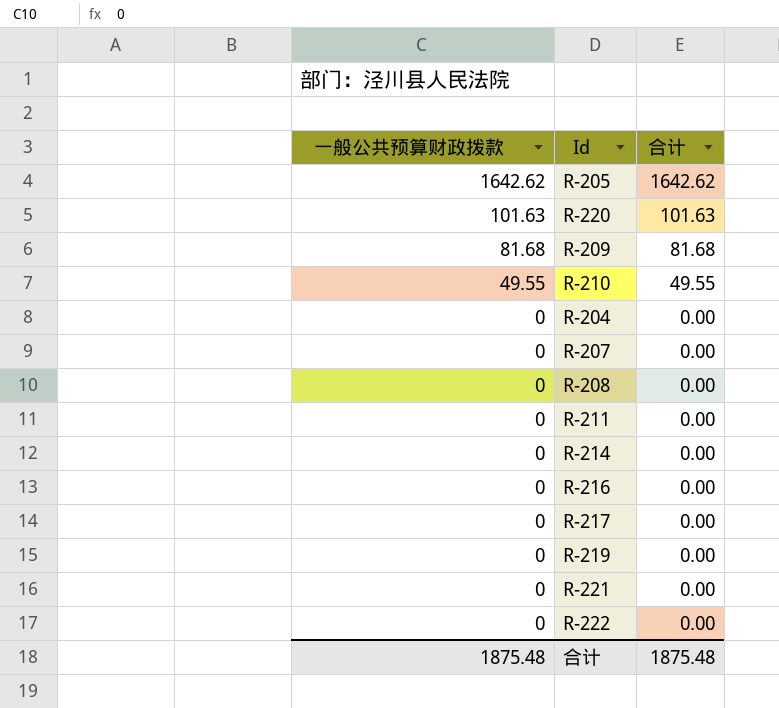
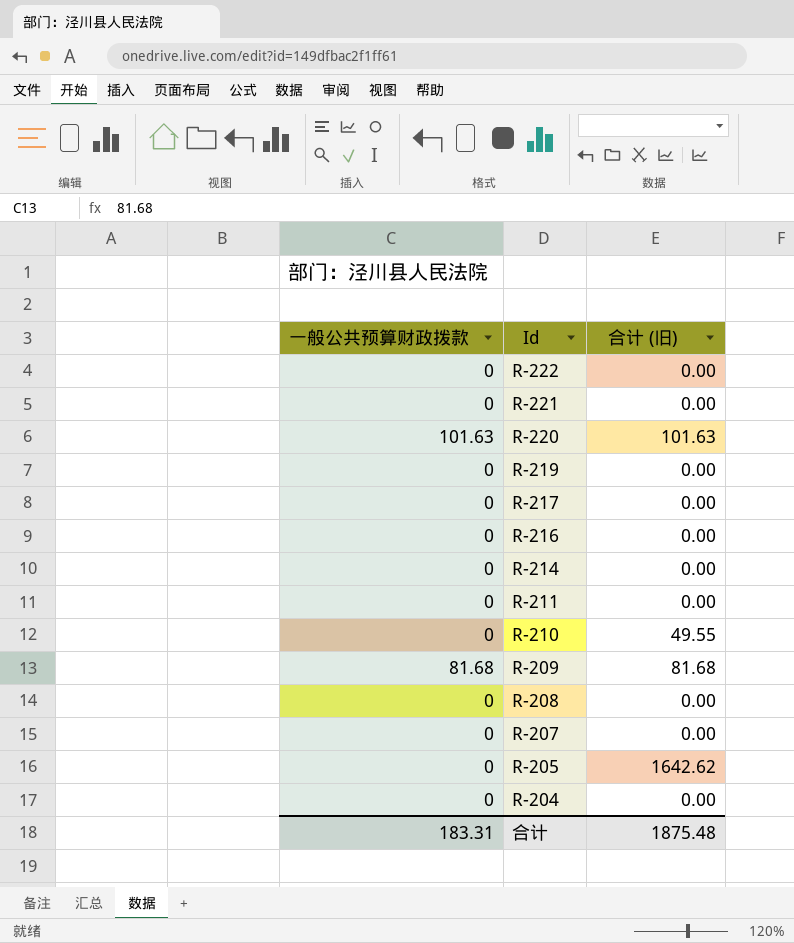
row order: 一般公共预算财政拨款 descending -> Id descending
column name: 合计 -> 合计 (旧)
R-210 | 一般公共预算财政拨款: 49.55 -> 0
R-205 | 一般公共预算财政拨款: 1642.62 -> 0
合计 | 一般公共预算财政拨款: 1875.48 -> 183.31

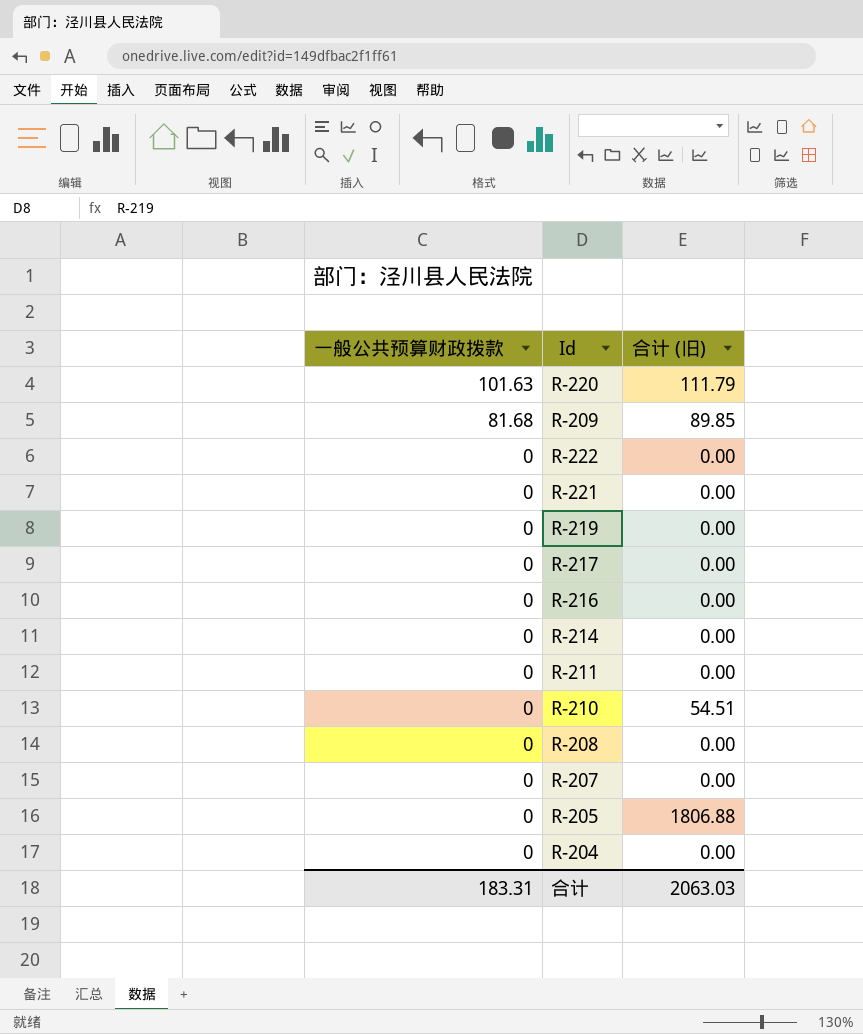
row order: Id descending -> 一般公共预算财政拨款 descending
R-220 | 合计 (旧): 101.63 -> 111.79
R-209 | 合计 (旧): 81.68 -> 89.85
R-210 | 合计 (旧): 49.55 -> 54.51
R-205 | 合计 (旧): 1642.62 -> 1806.88
合计 | 合计 (旧): 1875.48 -> 2063.03

